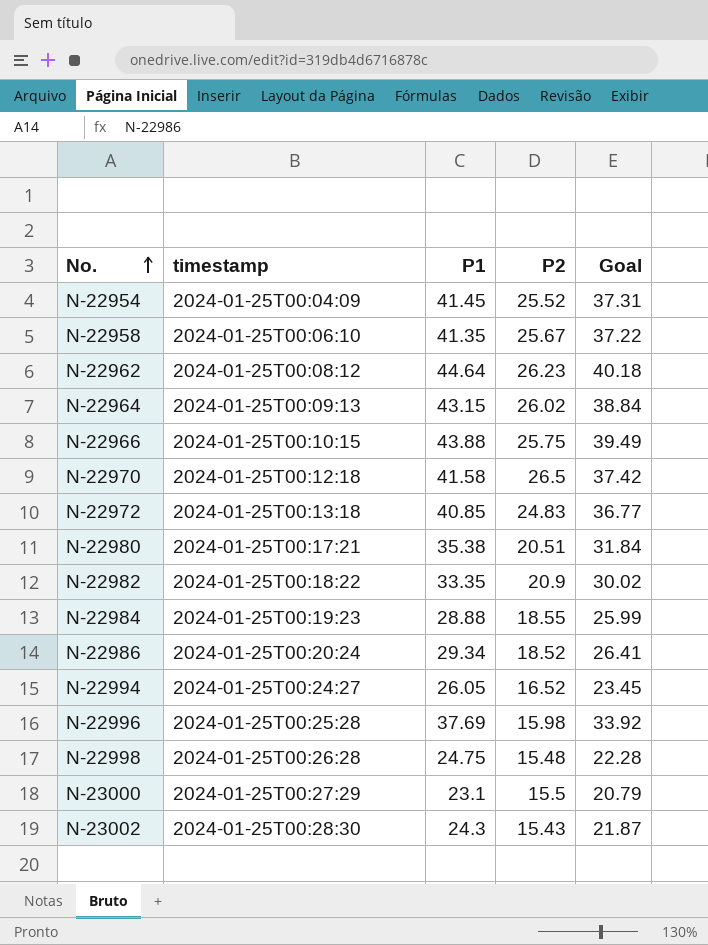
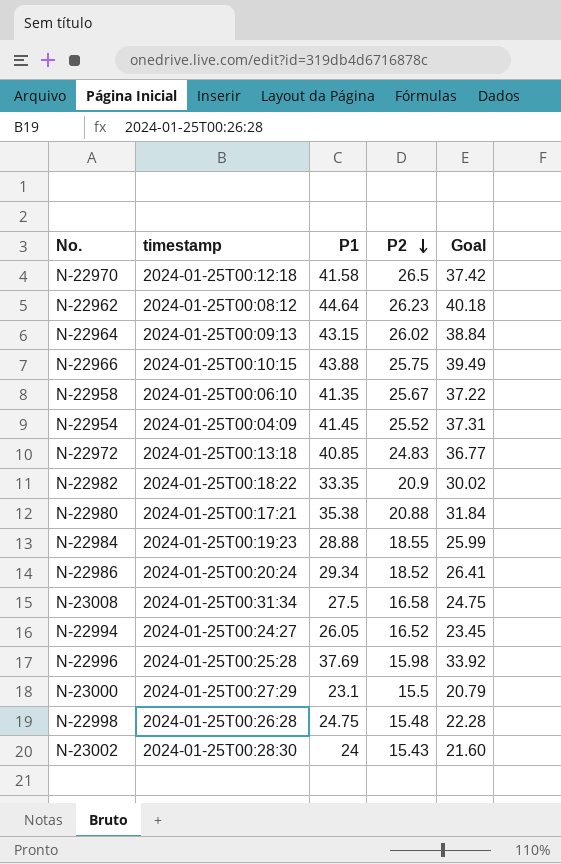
row order: No. ascending -> P2 descending
N-22980 | P2: 20.51 -> 20.88
row N-23008: none -> 2024-01-25T00:31:34 | 27.5 | 16.58 | 24.75
N-23002 | P1: 24.3 -> 24
N-23002 | Goal: 21.87 -> 21.60

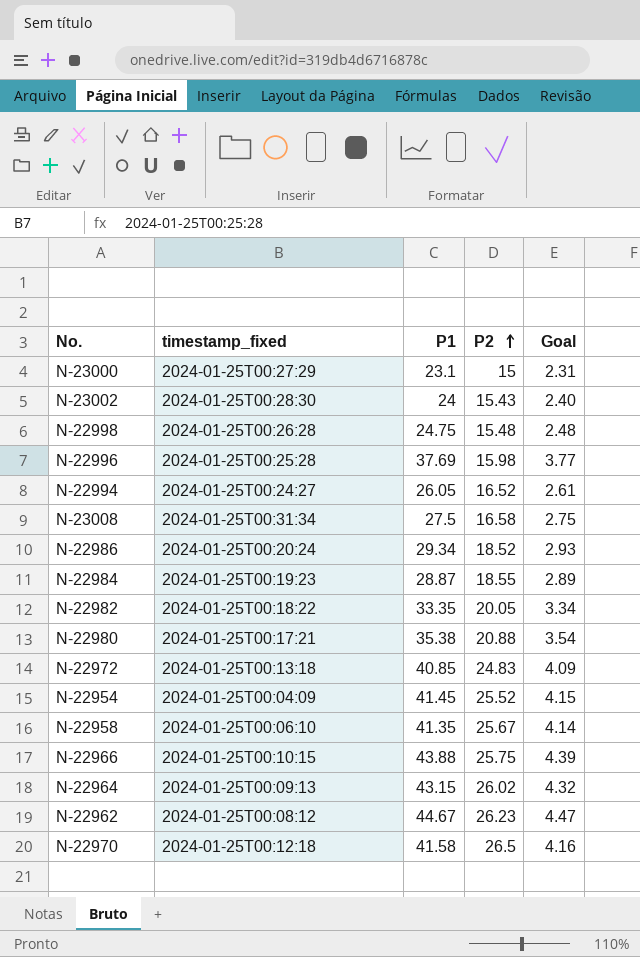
row order: P2 descending -> P2 ascending
column name: timestamp -> timestamp_fixed
column Goal | formula: [P1] * 0.9 -> [P1] * 0.1
N-23000 | P2: 15.5 -> 15
N-22984 | P1: 28.88 -> 28.87
N-22982 | P2: 20.9 -> 20.05
N-22962 | P1: 44.64 -> 44.67

